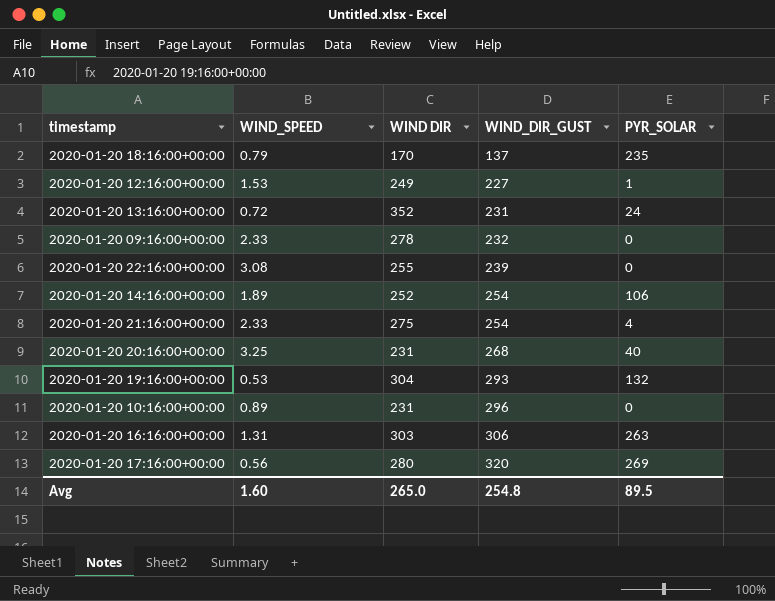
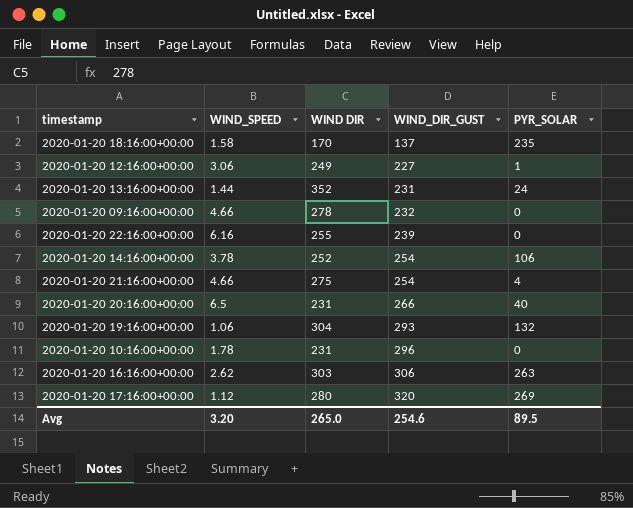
2020-01-20 18:16:00+00:00 | WIND_SPEED: 0.79 -> 1.58
2020-01-20 12:16:00+00:00 | WIND_SPEED: 1.53 -> 3.06
2020-01-20 13:16:00+00:00 | WIND_SPEED: 0.72 -> 1.44
2020-01-20 09:16:00+00:00 | WIND_SPEED: 2.33 -> 4.66
2020-01-20 22:16:00+00:00 | WIND_SPEED: 3.08 -> 6.16
2020-01-20 14:16:00+00:00 | WIND_SPEED: 1.89 -> 3.78
2020-01-20 21:16:00+00:00 | WIND_SPEED: 2.33 -> 4.66
2020-01-20 20:16:00+00:00 | WIND_SPEED: 3.25 -> 6.5
2020-01-20 20:16:00+00:00 | WIND_DIR_GUST: 268 -> 266
2020-01-20 19:16:00+00:00 | WIND_SPEED: 0.53 -> 1.06
2020-01-20 10:16:00+00:00 | WIND_SPEED: 0.89 -> 1.78
2020-01-20 16:16:00+00:00 | WIND_SPEED: 1.31 -> 2.62
2020-01-20 17:16:00+00:00 | WIND_SPEED: 0.56 -> 1.12
Avg | WIND_SPEED: 1.60 -> 3.20
Avg | WIND_DIR_GUST: 254.8 -> 254.6

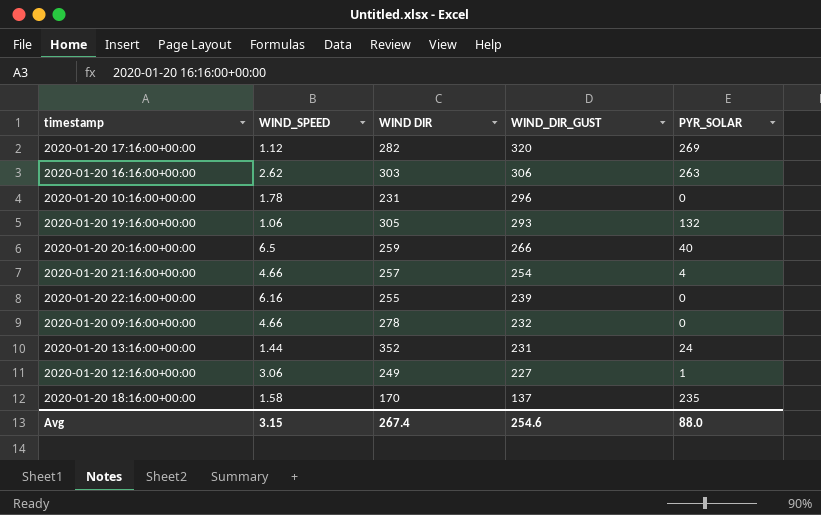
row order: WIND_DIR_GUST ascending -> WIND_DIR_GUST descending
row 2020-01-20 14:16:00+00:00: 3.78 | 252 | 254 | 106 -> none
2020-01-20 17:16:00+00:00 | WIND DIR: 280 -> 282
2020-01-20 19:16:00+00:00 | WIND DIR: 304 -> 305
2020-01-20 20:16:00+00:00 | WIND DIR: 231 -> 259
2020-01-20 21:16:00+00:00 | WIND DIR: 275 -> 257
Avg | WIND_SPEED: 3.20 -> 3.15
Avg | WIND DIR: 265.0 -> 267.4
Avg | PYR_SOLAR: 89.5 -> 88.0

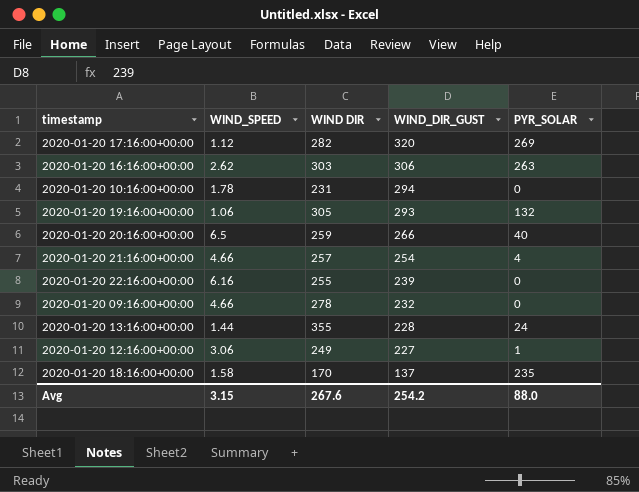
2020-01-20 10:16:00+00:00 | WIND_DIR_GUST: 296 -> 294
2020-01-20 13:16:00+00:00 | WIND DIR: 352 -> 355
2020-01-20 13:16:00+00:00 | WIND_DIR_GUST: 231 -> 228
Avg | WIND DIR: 267.4 -> 267.6
Avg | WIND_DIR_GUST: 254.6 -> 254.2

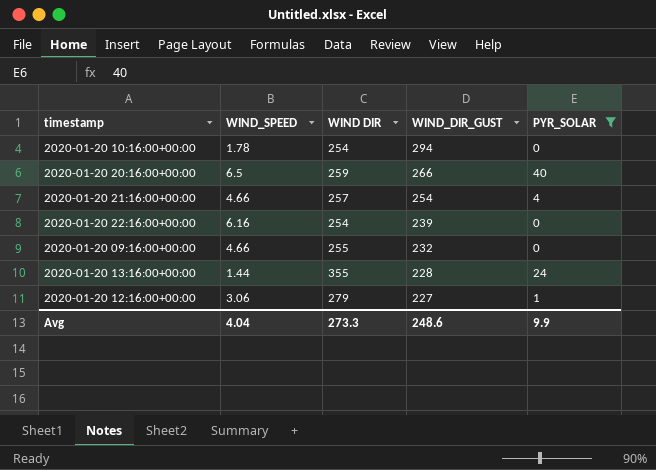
filter: none -> PYR_SOLAR <= 40
2020-01-20 10:16:00+00:00 | WIND DIR: 231 -> 254
2020-01-20 22:16:00+00:00 | WIND DIR: 255 -> 254
2020-01-20 09:16:00+00:00 | WIND DIR: 278 -> 255
2020-01-20 12:16:00+00:00 | WIND DIR: 249 -> 279
Avg | WIND_SPEED: 3.15 -> 4.04
Avg | WIND DIR: 267.6 -> 273.3
Avg | WIND_DIR_GUST: 254.2 -> 248.6
Avg | PYR_SOLAR: 88.0 -> 9.9

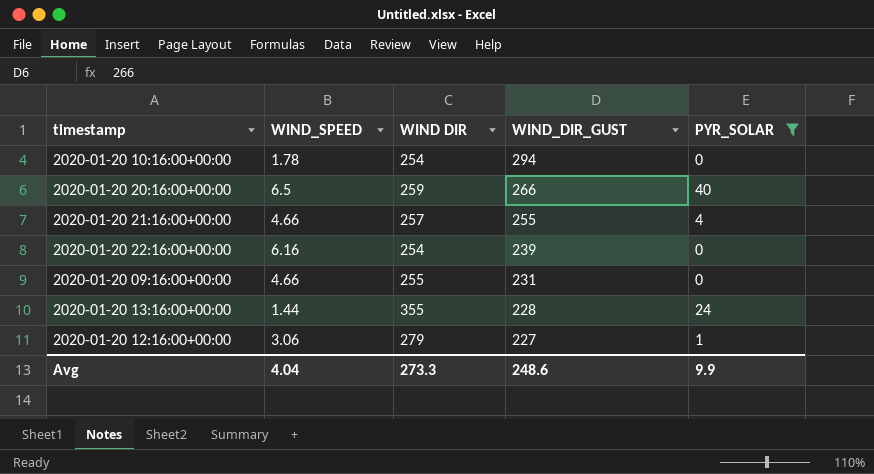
2020-01-20 21:16:00+00:00 | WIND_DIR_GUST: 254 -> 255
2020-01-20 09:16:00+00:00 | WIND_DIR_GUST: 232 -> 231

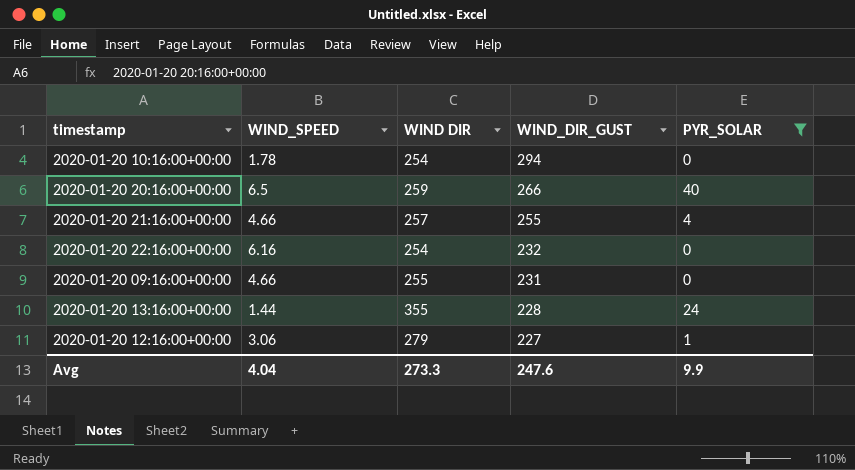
2020-01-20 22:16:00+00:00 | WIND_DIR_GUST: 239 -> 232
Avg | WIND_DIR_GUST: 248.6 -> 247.6

